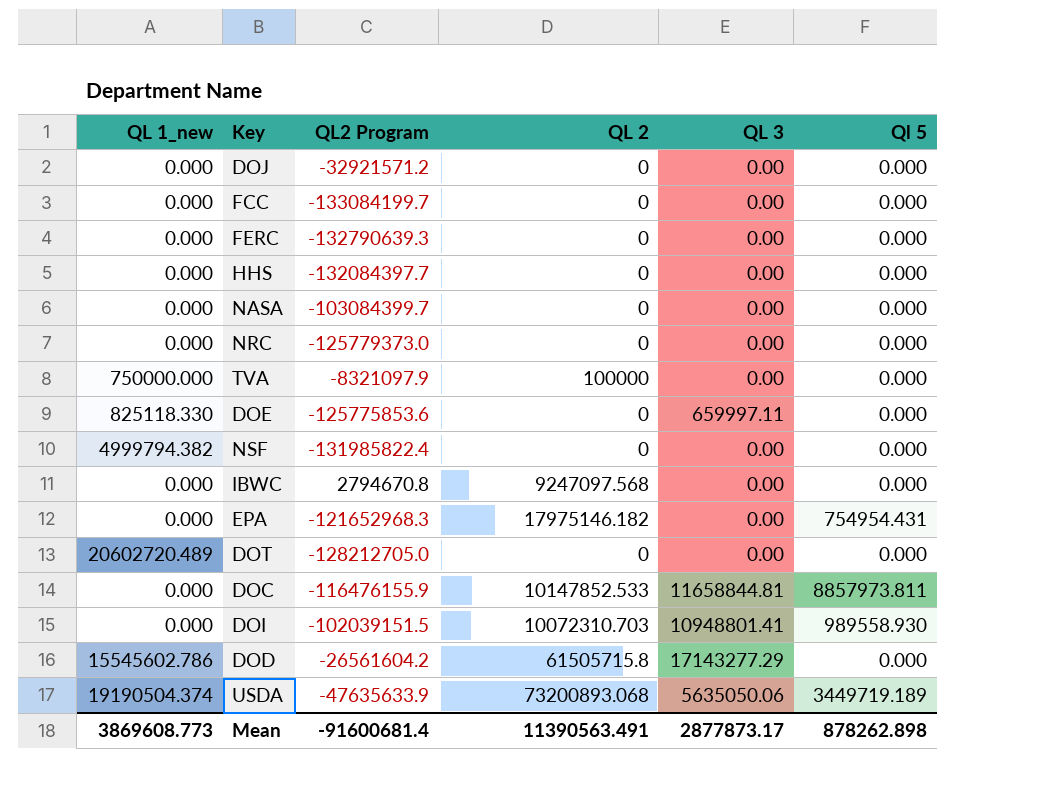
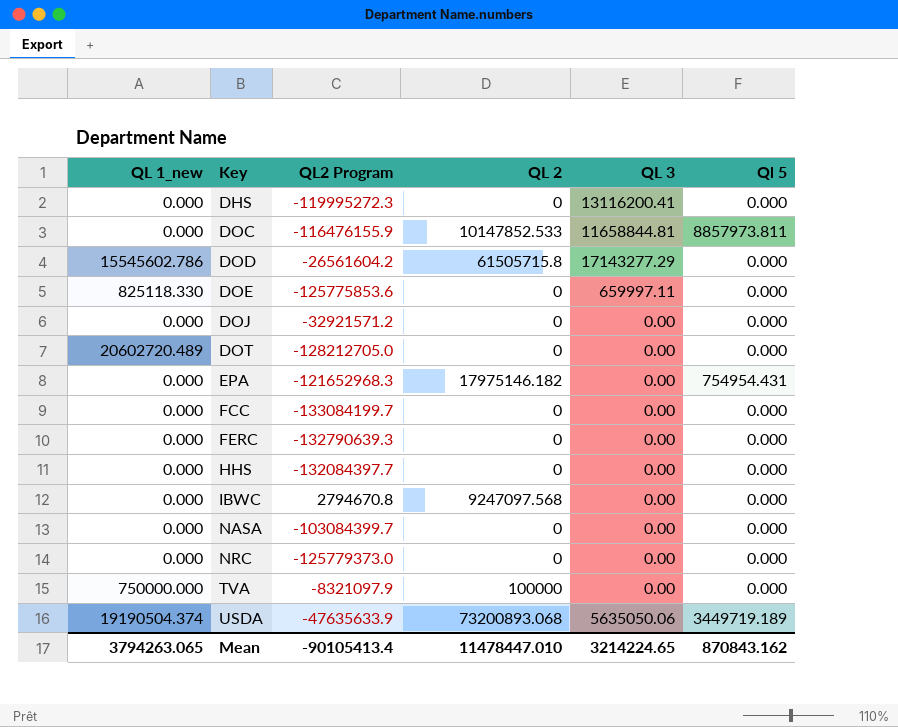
row order: none -> Key ascending
row NSF: 4999794.382 | -131985822.4 | 0 | 0.00 | 0.000 -> none
row DOI: 0.000 | -102039151.5 | 10072310.703 | 10948801.41 | 989558.930 -> none
row DHS: none -> 0.000 | -119995272.3 | 0 | 13116200.41 | 0.000
Mean | QL 1_new: 3869608.773 -> 3794263.065
Mean | QL2 Program: -91600681.4 -> -90105413.4
Mean | QL 2: 11390563.491 -> 11478447.010
Mean | QL 3: 2877873.17 -> 3214224.65
Mean | Ql 5: 878262.898 -> 870843.162

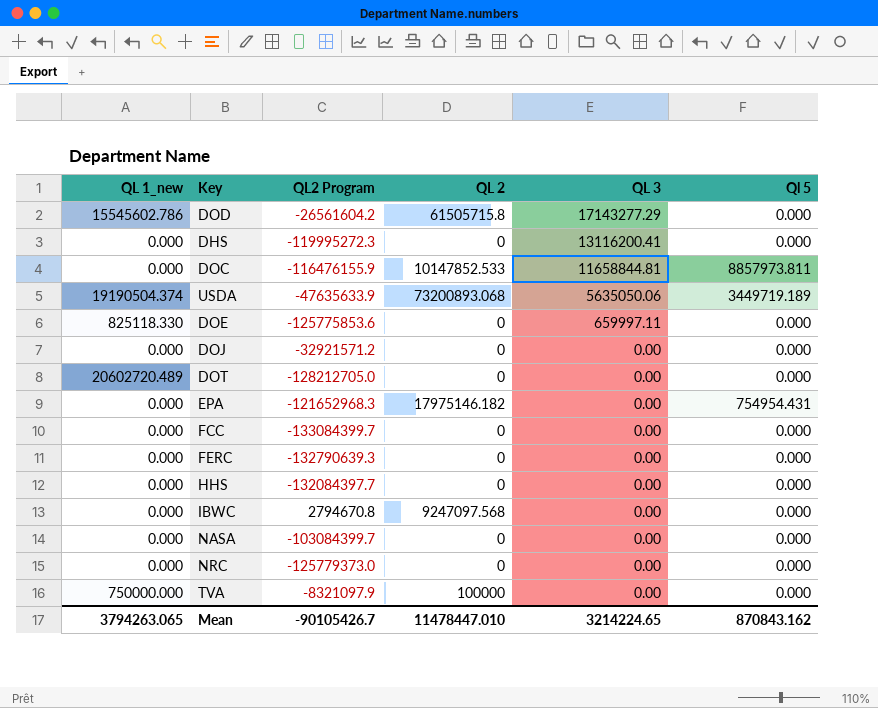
row order: Key ascending -> QL 3 descending
FCC | QL2 Program: -133084199.7 -> -133084399.7
Mean | QL2 Program: -90105413.4 -> -90105426.7

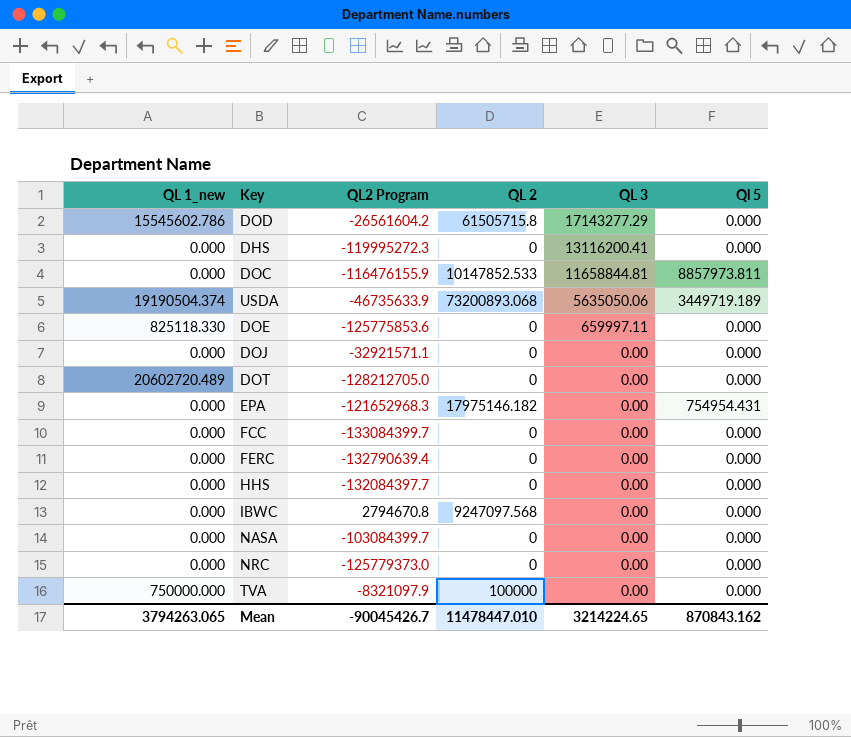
USDA | QL2 Program: -47635633.9 -> -46735633.9
DOJ | QL2 Program: -32921571.2 -> -32921571.1
FERC | QL2 Program: -132790639.3 -> -132790639.4
Mean | QL2 Program: -90105426.7 -> -90045426.7

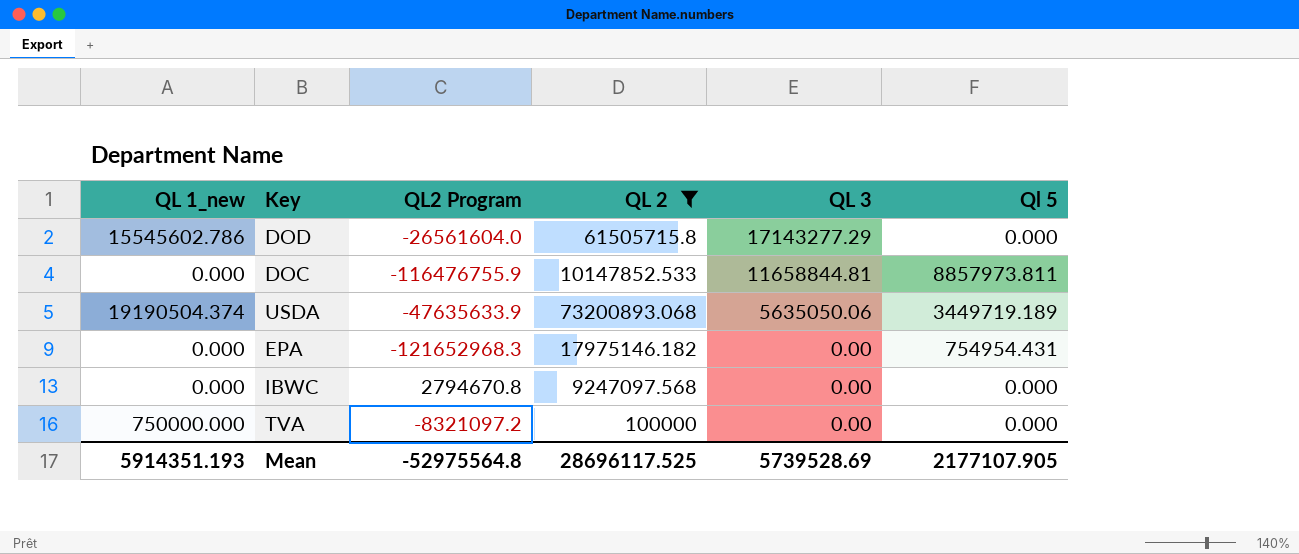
filter: none -> QL 2 != 0
DOD | QL2 Program: -26561604.2 -> -26561604.0
DOC | QL2 Program: -116476155.9 -> -116476755.9
USDA | QL2 Program: -46735633.9 -> -47635633.9
TVA | QL2 Program: -8321097.9 -> -8321097.2
Mean | QL 1_new: 3794263.065 -> 5914351.193
Mean | QL2 Program: -90045426.7 -> -52975564.8
Mean | QL 2: 11478447.010 -> 28696117.525
Mean | QL 3: 3214224.65 -> 5739528.69
Mean | Ql 5: 870843.162 -> 2177107.905

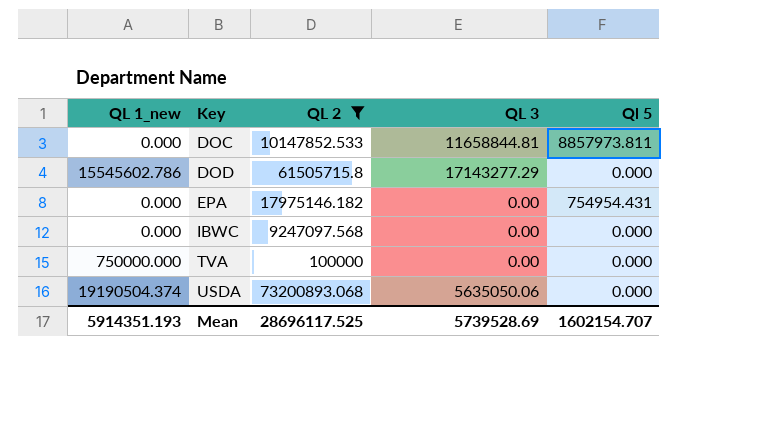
row order: QL 3 descending -> Key ascending
column QL2 Program | position: 3 -> none
USDA | Ql 5: 3449719.189 -> 0.000
Mean | Ql 5: 2177107.905 -> 1602154.707

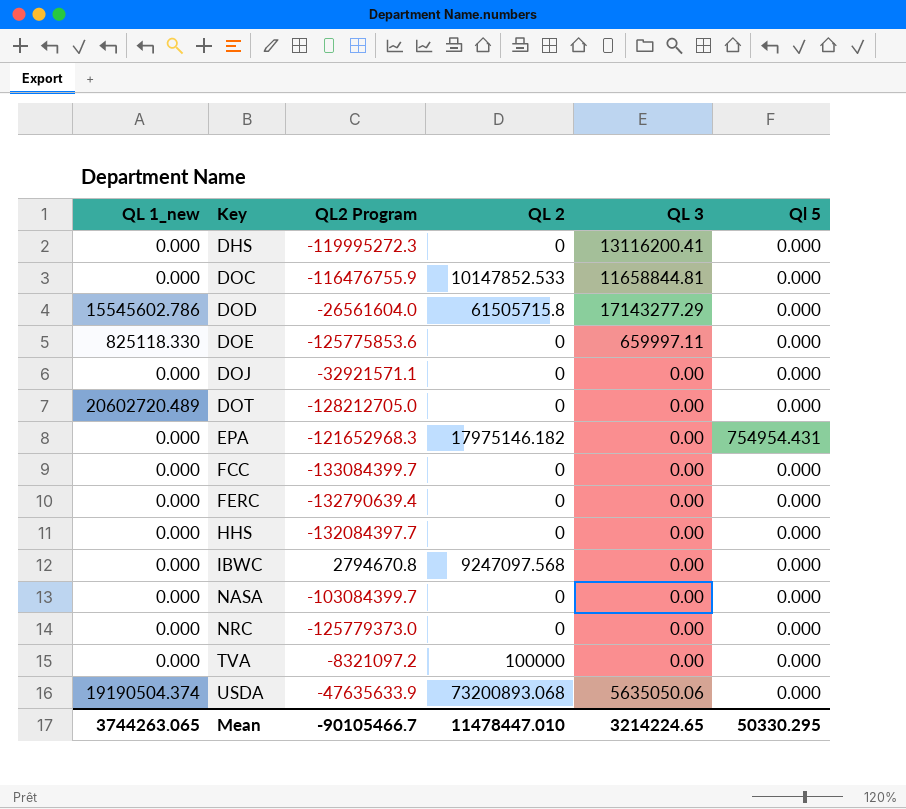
filter: QL 2 != 0 -> none
column QL2 Program | position: none -> 3
DOC | Ql 5: 8857973.811 -> 0.000
TVA | QL 1_new: 750000.000 -> 0.000
Mean | QL 1_new: 5914351.193 -> 3744263.065
Mean | QL 2: 28696117.525 -> 11478447.010
Mean | QL 3: 5739528.69 -> 3214224.65
Mean | Ql 5: 1602154.707 -> 50330.295

